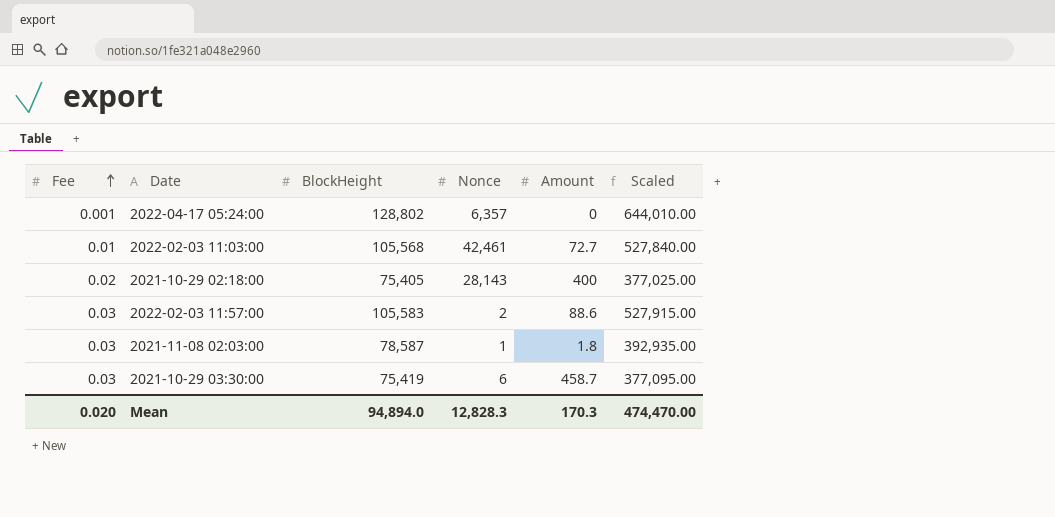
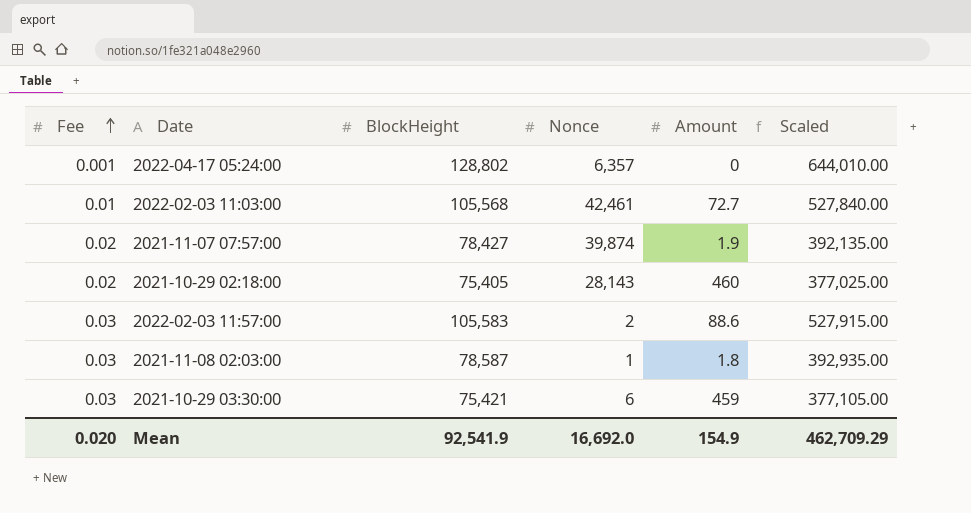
row 2021-11-07 07:57:00: none -> 0.02 | 78,427 | 39,874 | 1.9 | 392,135.00
2021-10-29 02:18:00 | Amount: 400 -> 460
2021-10-29 03:30:00 | BlockHeight: 75,419 -> 75,421
2021-10-29 03:30:00 | Amount: 458.7 -> 459
2021-10-29 03:30:00 | Scaled: 377,095.00 -> 377,105.00
Mean | BlockHeight: 94,894.0 -> 92,541.9
Mean | Nonce: 12,828.3 -> 16,692.0
Mean | Amount: 170.3 -> 154.9
Mean | Scaled: 474,470.00 -> 462,709.29

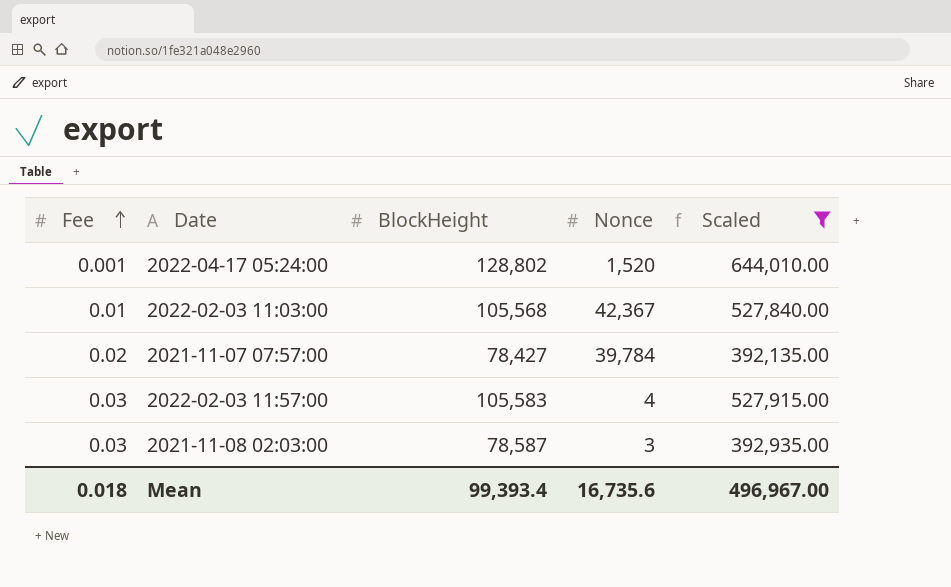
filter: none -> Scaled >= 392,135.00
column Amount | position: 5 -> none
2022-04-17 05:24:00 | Nonce: 6,357 -> 1,520
2022-02-03 11:03:00 | Nonce: 42,461 -> 42,367
2021-11-07 07:57:00 | Nonce: 39,874 -> 39,784
2022-02-03 11:57:00 | Nonce: 2 -> 4
2021-11-08 02:03:00 | Nonce: 1 -> 3
Mean | Fee: 0.020 -> 0.018
Mean | BlockHeight: 92,541.9 -> 99,393.4
Mean | Nonce: 16,692.0 -> 16,735.6
Mean | Scaled: 462,709.29 -> 496,967.00

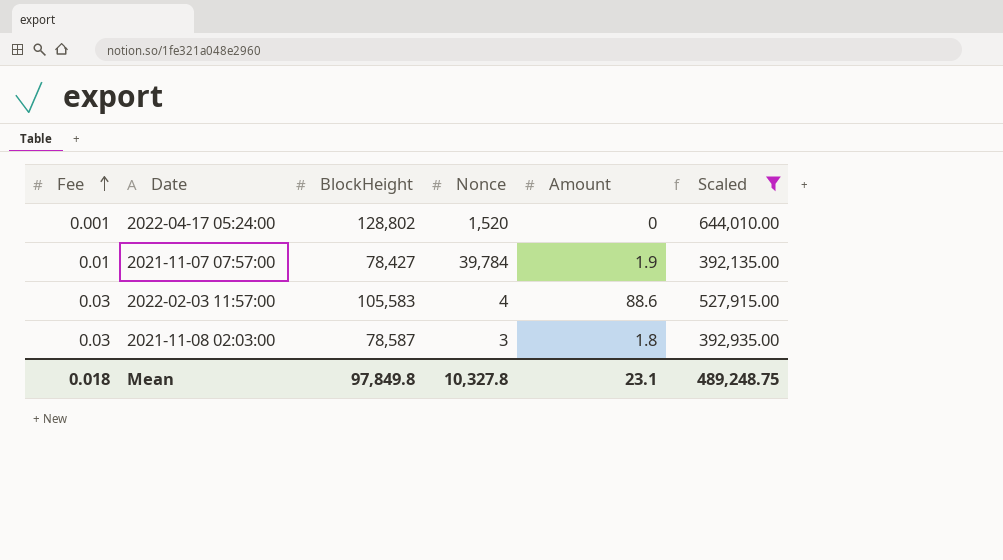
column Amount | position: none -> 5
row 2022-02-03 11:03:00: 0.01 | 105,568 | 42,367 | 527,840.00 -> none
2021-11-07 07:57:00 | Fee: 0.02 -> 0.01
Mean | BlockHeight: 99,393.4 -> 97,849.8
Mean | Nonce: 16,735.6 -> 10,327.8
Mean | Scaled: 496,967.00 -> 489,248.75

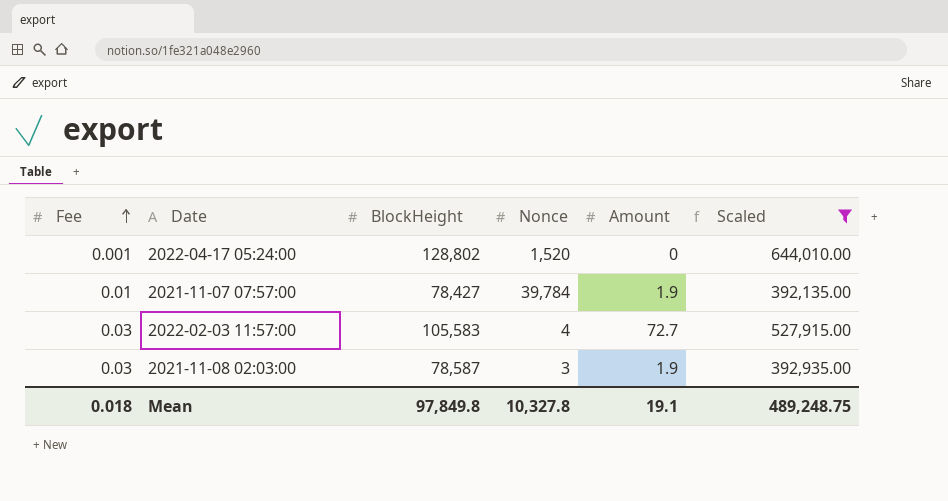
2022-02-03 11:57:00 | Amount: 88.6 -> 72.7
2021-11-08 02:03:00 | Amount: 1.8 -> 1.9
Mean | Amount: 23.1 -> 19.1

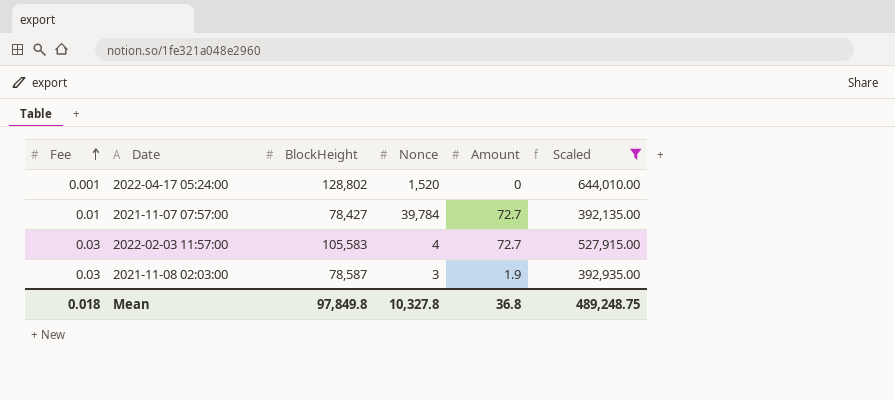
2021-11-07 07:57:00 | Amount: 1.9 -> 72.7
Mean | Amount: 19.1 -> 36.8

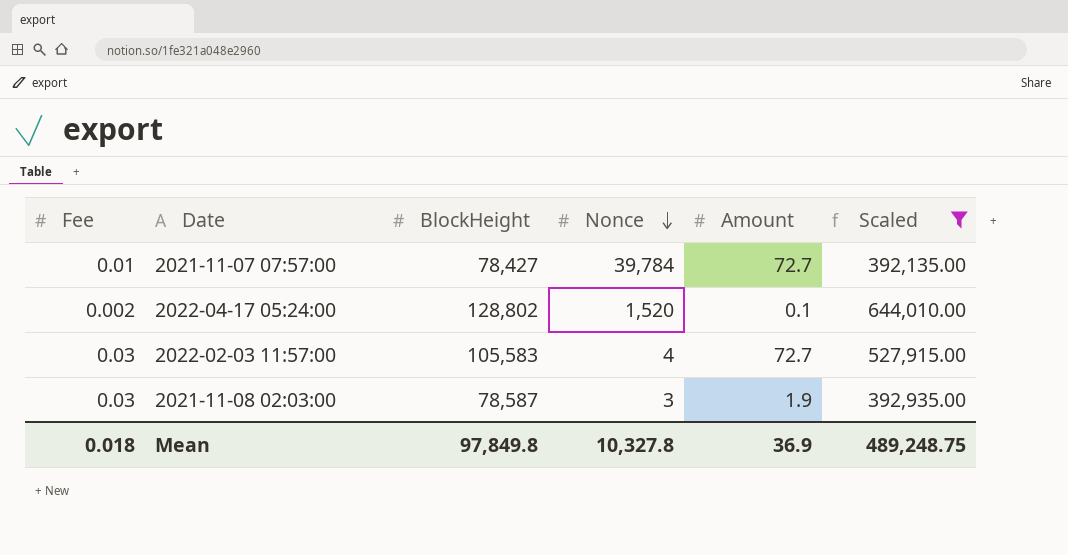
row order: Fee ascending -> Nonce descending
2022-04-17 05:24:00 | Fee: 0.001 -> 0.002
2022-04-17 05:24:00 | Amount: 0 -> 0.1
Mean | Amount: 36.8 -> 36.9

